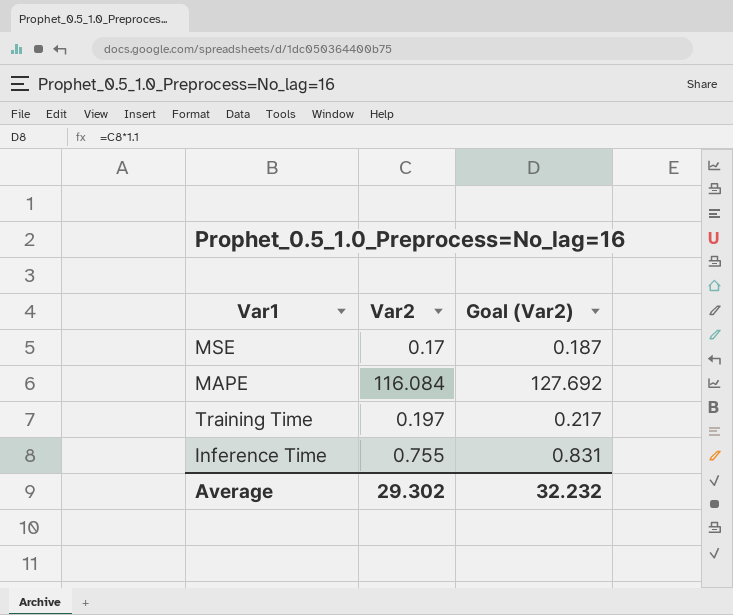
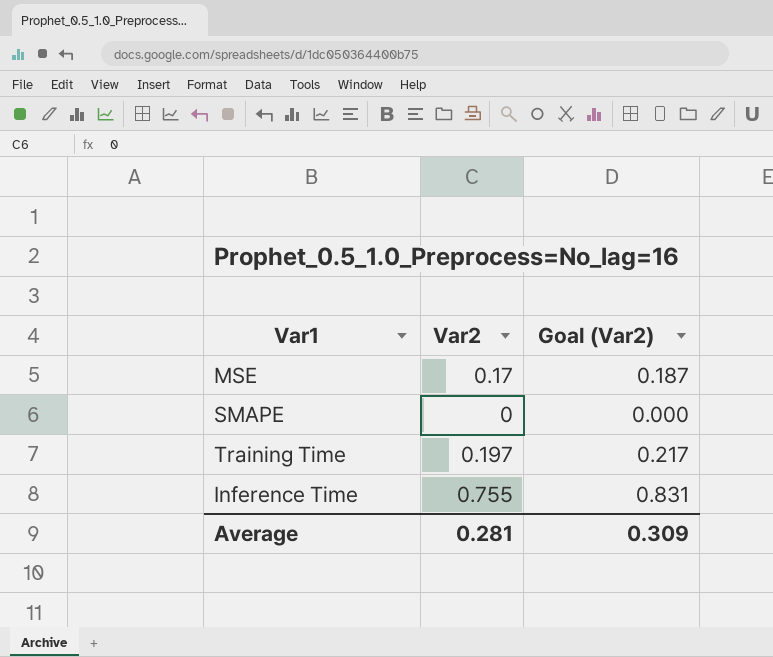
row MAPE: 116.084 | 127.692 -> none
row SMAPE: none -> 0 | 0.000
Average | Var2: 29.302 -> 0.281
Average | Goal (Var2): 32.232 -> 0.309

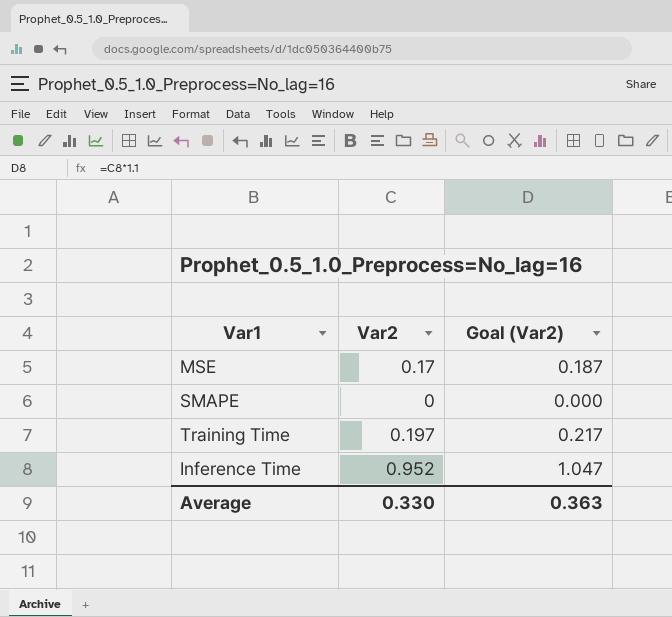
Inference Time | Var2: 0.755 -> 0.952
Inference Time | Goal (Var2): 0.831 -> 1.047
Average | Var2: 0.281 -> 0.330
Average | Goal (Var2): 0.309 -> 0.363

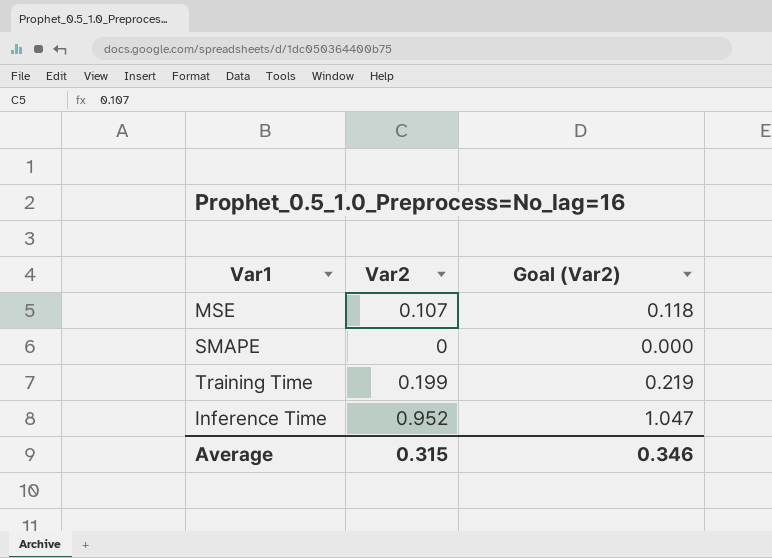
MSE | Var2: 0.17 -> 0.107
MSE | Goal (Var2): 0.187 -> 0.118
Training Time | Var2: 0.197 -> 0.199
Training Time | Goal (Var2): 0.217 -> 0.219
Average | Var2: 0.330 -> 0.315
Average | Goal (Var2): 0.363 -> 0.346

